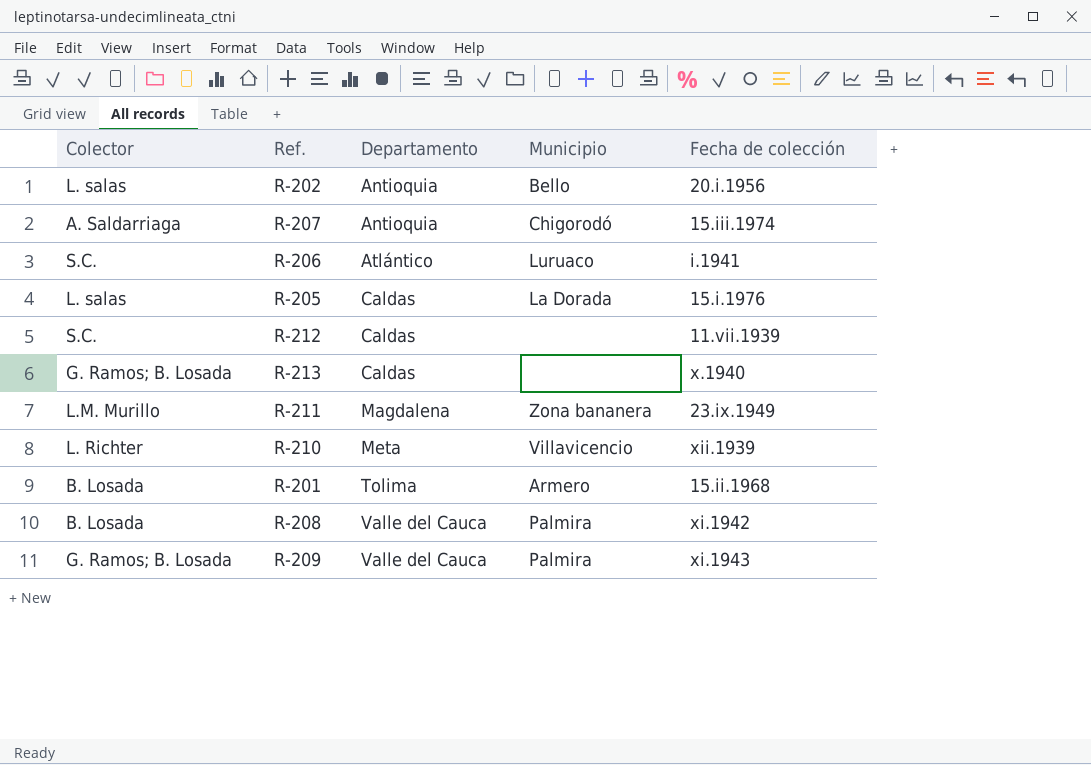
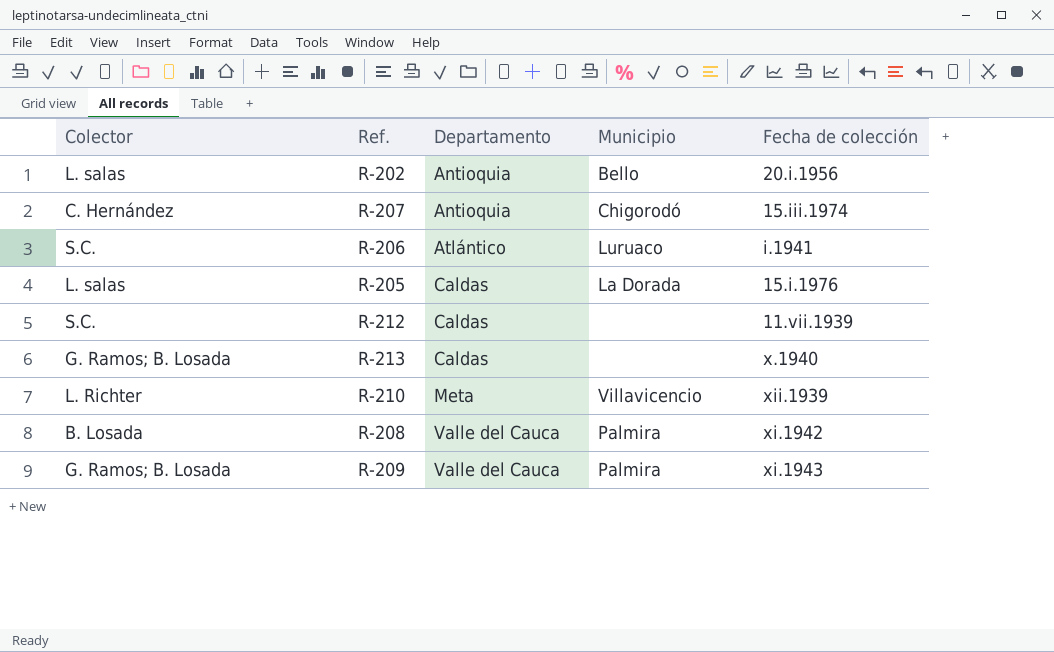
row R-211: L.M. Murillo | Magdalena | Zona bananera | 23.ix.1949 -> none
row R-201: B. Losada | Tolima | Armero | 15.ii.1968 -> none
R-207 | Colector: A. Saldarriaga -> C. Hernández

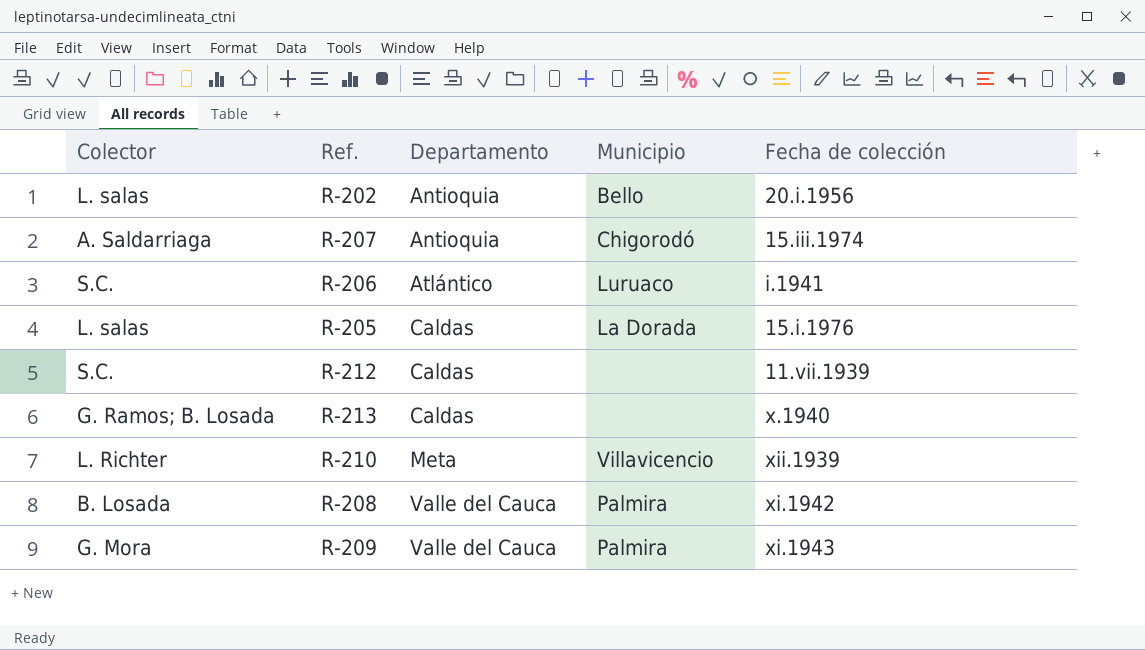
R-207 | Colector: C. Hernández -> A. Saldarriaga
R-209 | Colector: G. Ramos; B. Losada -> G. Mora

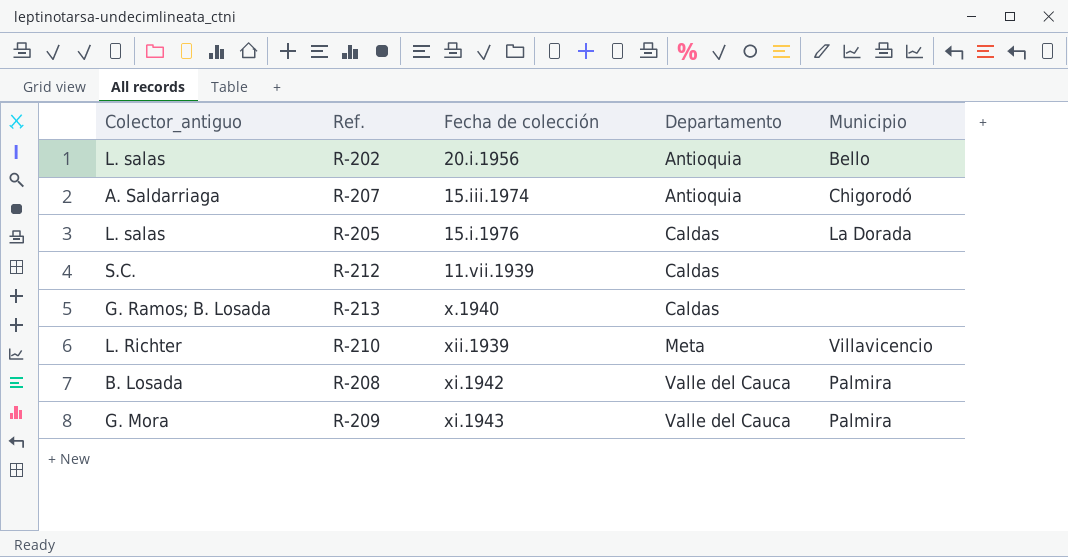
column name: Colector -> Colector_antiguo
column Fecha de colección | position: 5 -> 3
row R-206: S.C. | Atlántico | Luruaco | i.1941 -> none

